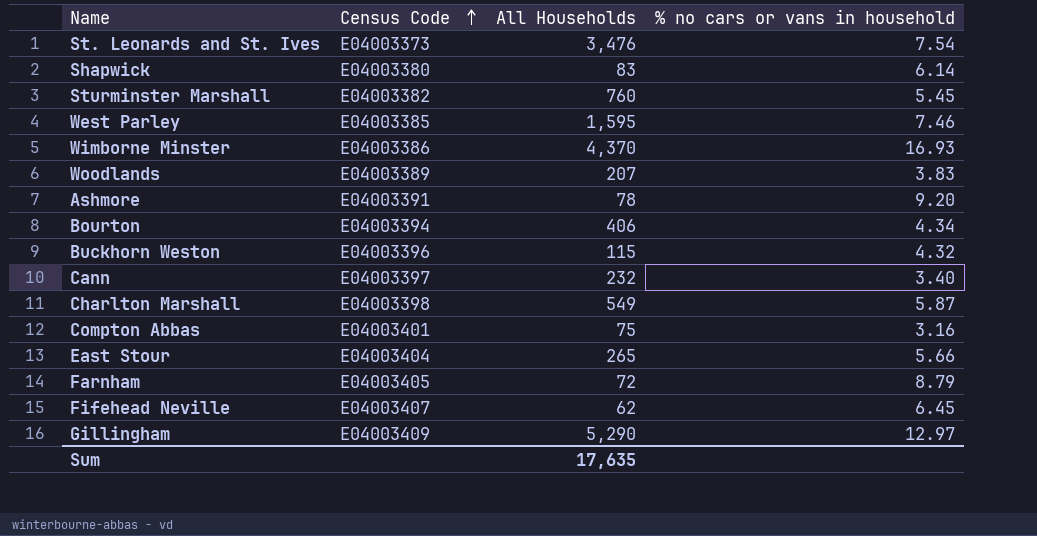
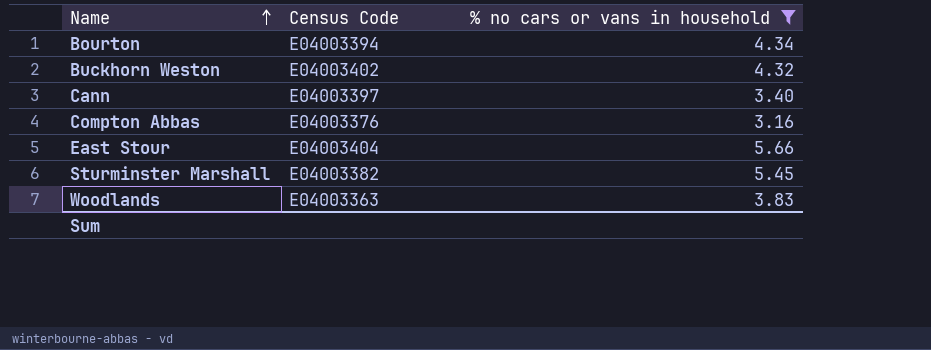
filter: none -> % no cars or vans in household <= 5.66
row order: Census Code ascending -> Name ascending
column All Households | position: 3 -> none
Buckhorn Weston | Census Code: E04003396 -> E04003402
Compton Abbas | Census Code: E04003401 -> E04003376
Woodlands | Census Code: E04003389 -> E04003363

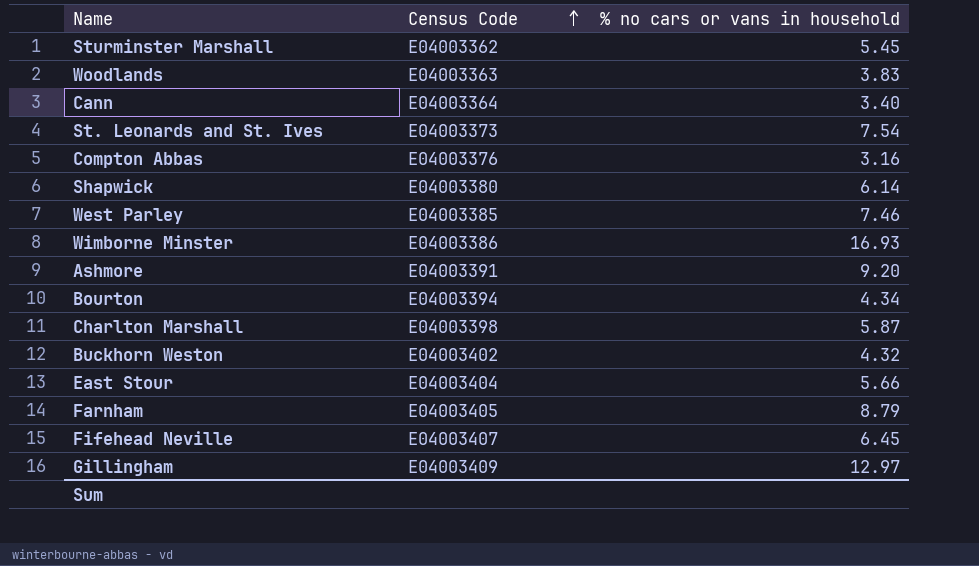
filter: % no cars or vans in household <= 5.66 -> none
row order: Name ascending -> Census Code ascending
Sturminster Marshall | Census Code: E04003382 -> E04003362
Cann | Census Code: E04003397 -> E04003364

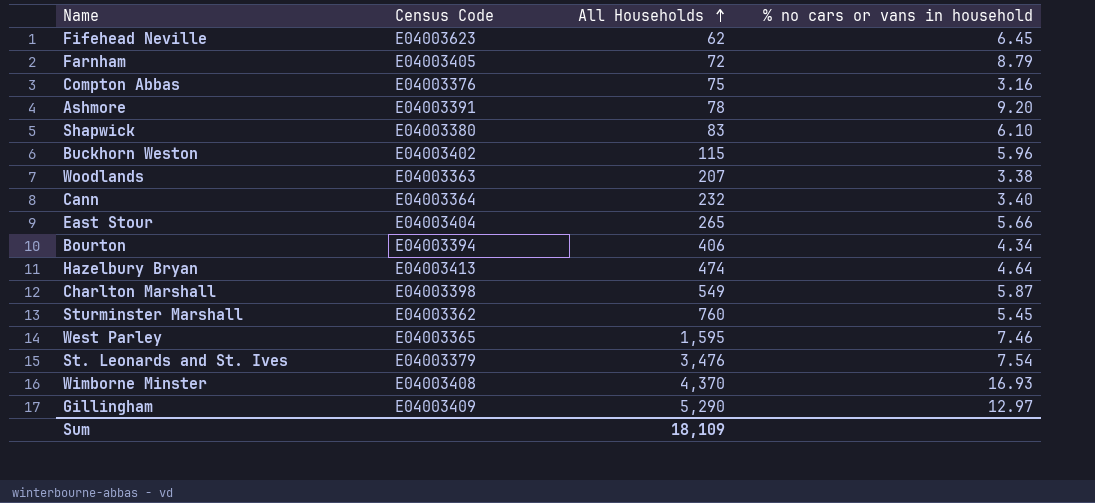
row order: Census Code ascending -> All Households ascending
column All Households | position: none -> 3
Fifehead Neville | Census Code: E04003407 -> E04003623
Shapwick | % no cars or vans in household: 6.14 -> 6.10
Buckhorn Weston | % no cars or vans in household: 4.32 -> 5.96
Woodlands | % no cars or vans in household: 3.83 -> 3.38
row Hazelbury Bryan: none -> E04003413 | 474 | 4.64
West Parley | Census Code: E04003385 -> E04003365
St. Leonards and St. Ives | Census Code: E04003373 -> E04003379
Wimborne Minster | Census Code: E04003386 -> E04003408

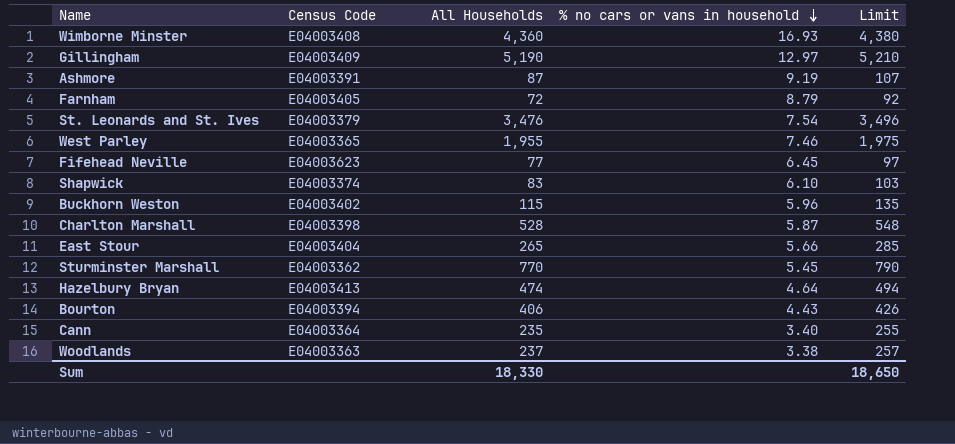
row order: All Households ascending -> % no cars or vans in household descending
column Limit | formula: none -> [All Households] + 20
row Compton Abbas: E04003376 | 75 | 3.16 -> none
Wimborne Minster | All Households: 4,370 -> 4,360
Gillingham | All Households: 5,290 -> 5,190
Ashmore | All Households: 78 -> 87
Ashmore | % no cars or vans in household: 9.20 -> 9.19
West Parley | All Households: 1,595 -> 1,955
Fifehead Neville | All Households: 62 -> 77
Shapwick | Census Code: E04003380 -> E04003374
Charlton Marshall | All Households: 549 -> 528
Sturminster Marshall | All Households: 760 -> 770
Bourton | % no cars or vans in household: 4.34 -> 4.43
Cann | All Households: 232 -> 235
Woodlands | All Households: 207 -> 237
Sum | All Households: 18,109 -> 18,330

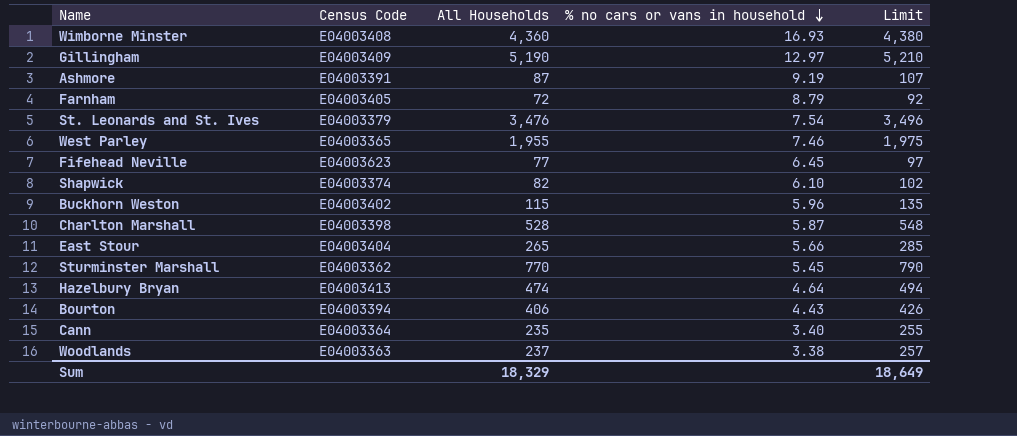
Shapwick | All Households: 83 -> 82
Shapwick | Limit: 103 -> 102
Sum | All Households: 18,330 -> 18,329
Sum | Limit: 18,650 -> 18,649

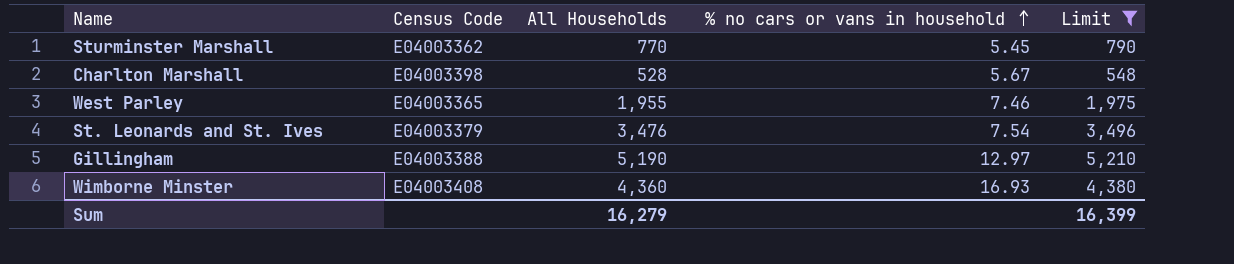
filter: none -> Limit >= 548
row order: % no cars or vans in household descending -> % no cars or vans in household ascending
Charlton Marshall | % no cars or vans in household: 5.87 -> 5.67
Gillingham | Census Code: E04003409 -> E04003388
Sum | All Households: 18,329 -> 16,279
Sum | Limit: 18,649 -> 16,399

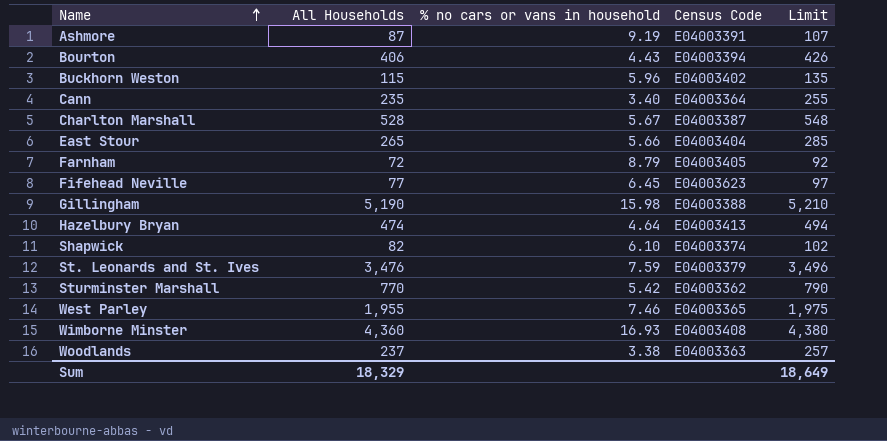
filter: Limit >= 548 -> none
row order: % no cars or vans in household ascending -> Name ascending
column Census Code | position: 2 -> 4
Charlton Marshall | Census Code: E04003398 -> E04003387
Gillingham | % no cars or vans in household: 12.97 -> 15.98
St. Leonards and St. Ives | % no cars or vans in household: 7.54 -> 7.59
Sturminster Marshall | % no cars or vans in household: 5.45 -> 5.42
Sum | All Households: 16,279 -> 18,329
Sum | Limit: 16,399 -> 18,649

